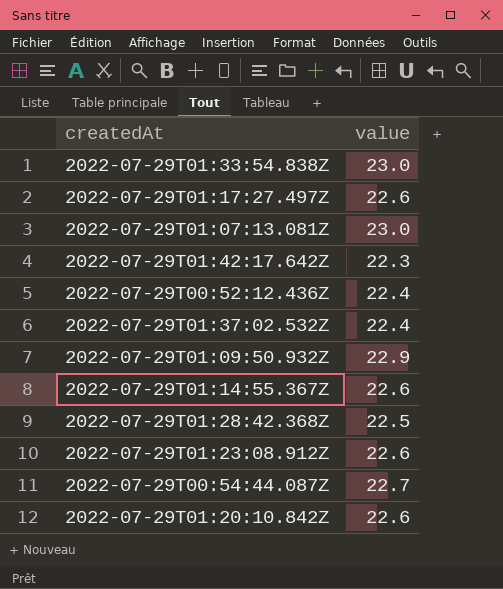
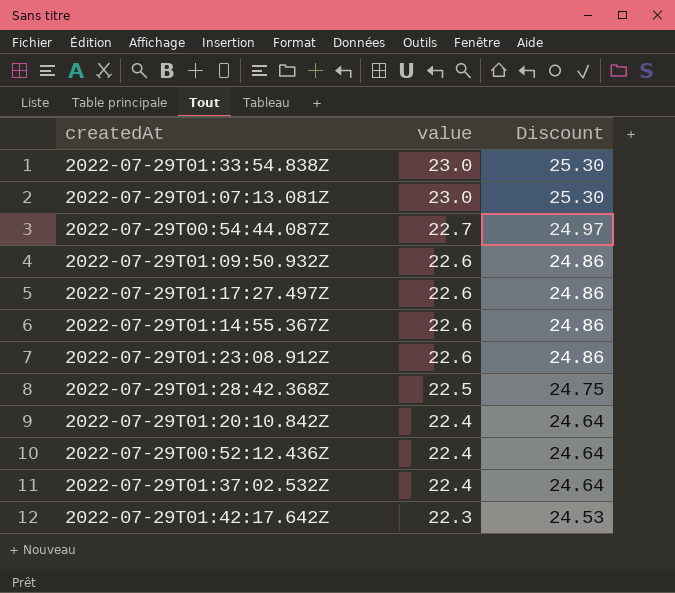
row order: none -> value descending
column Discount | formula: none -> [value] * 1.1
2022-07-29T01:09:50.932Z | value: 22.9 -> 22.6
2022-07-29T01:20:10.842Z | value: 22.6 -> 22.4

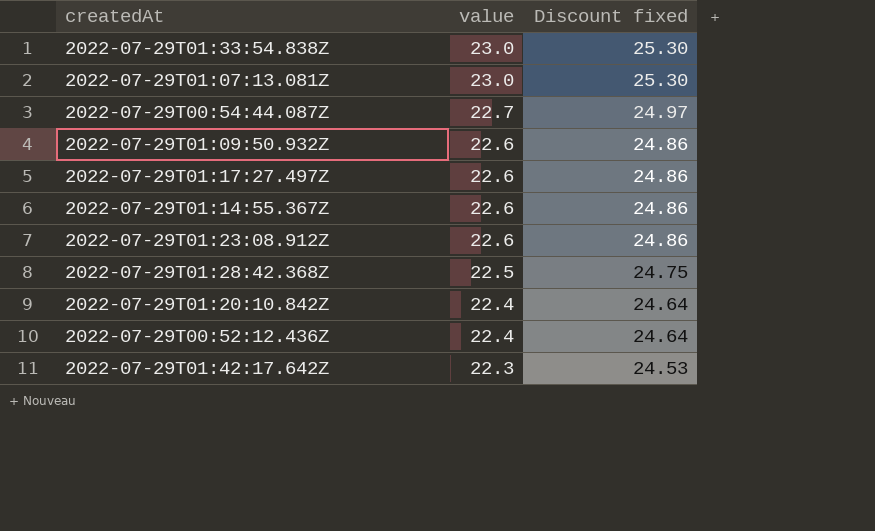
column name: Discount -> Discount fixed
row 2022-07-29T01:37:02.532Z: 22.4 | 24.64 -> none

